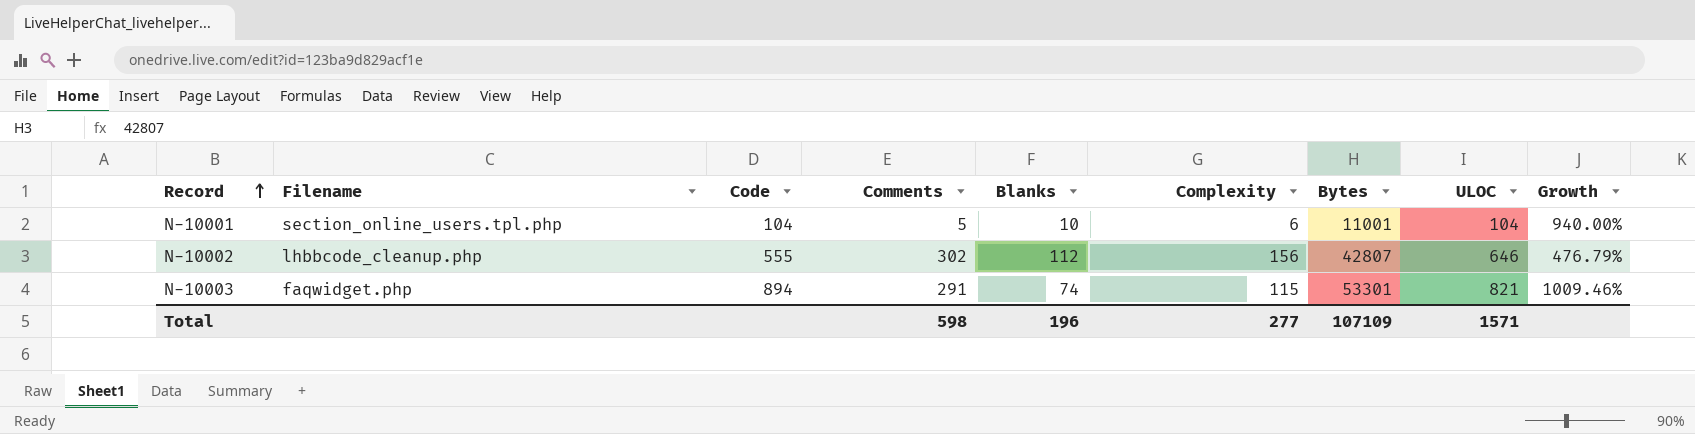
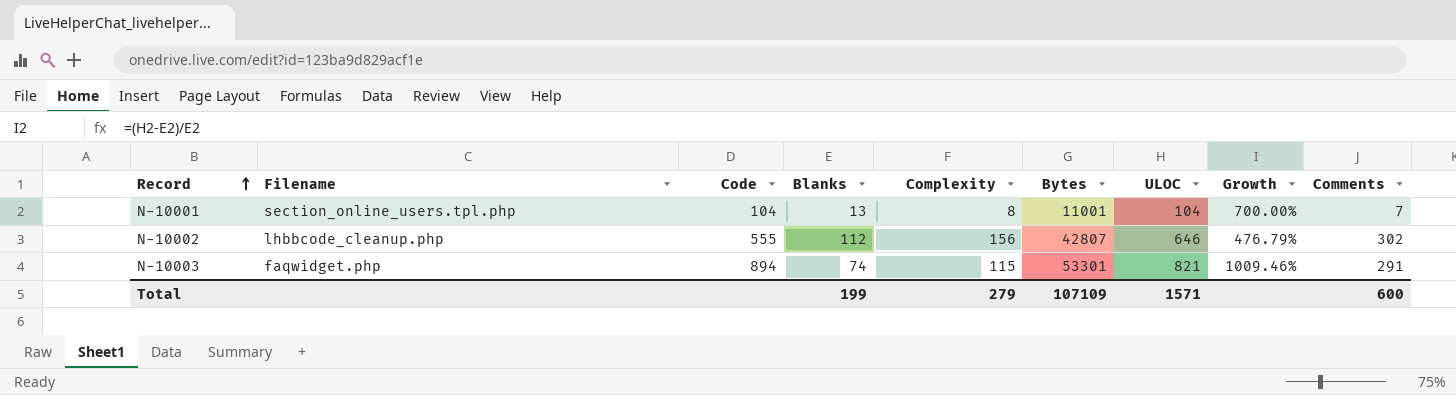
column Comments | position: 4 -> 9
N-10001 | Blanks: 10 -> 13
N-10001 | Complexity: 6 -> 8
N-10001 | Growth: 940.00% -> 700.00%
N-10001 | Comments: 5 -> 7
Total | Blanks: 196 -> 199
Total | Complexity: 277 -> 279
Total | Comments: 598 -> 600

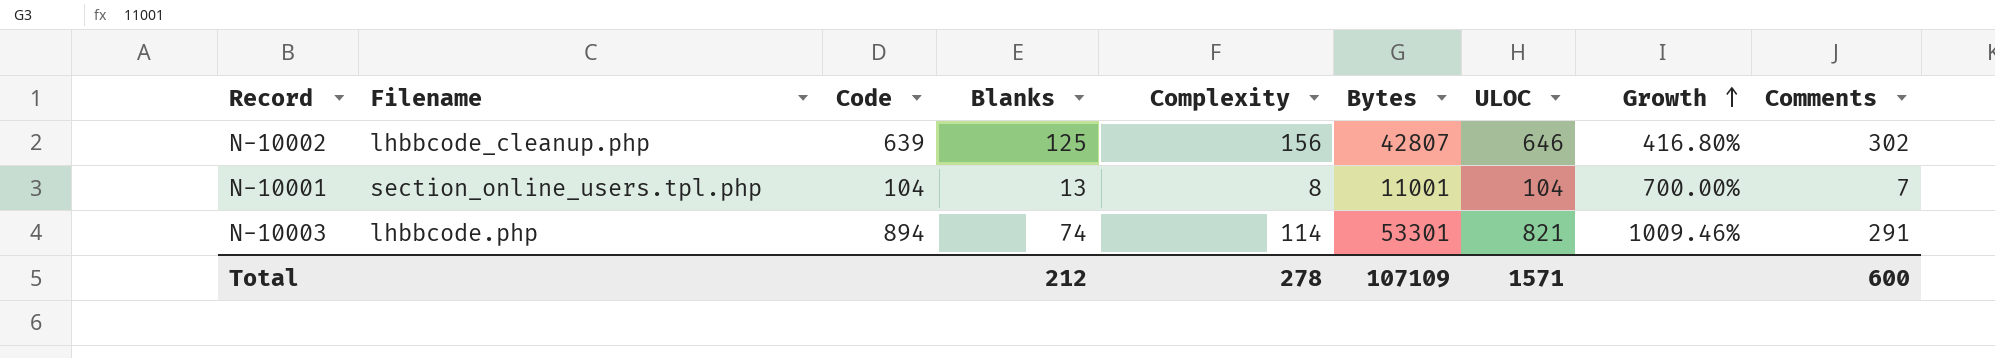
row order: Record ascending -> Growth ascending
N-10002 | Code: 555 -> 639
N-10002 | Blanks: 112 -> 125
N-10002 | Growth: 476.79% -> 416.80%
N-10003 | Filename: faqwidget.php -> lhbbcode.php
N-10003 | Complexity: 115 -> 114
Total | Blanks: 199 -> 212
Total | Complexity: 279 -> 278

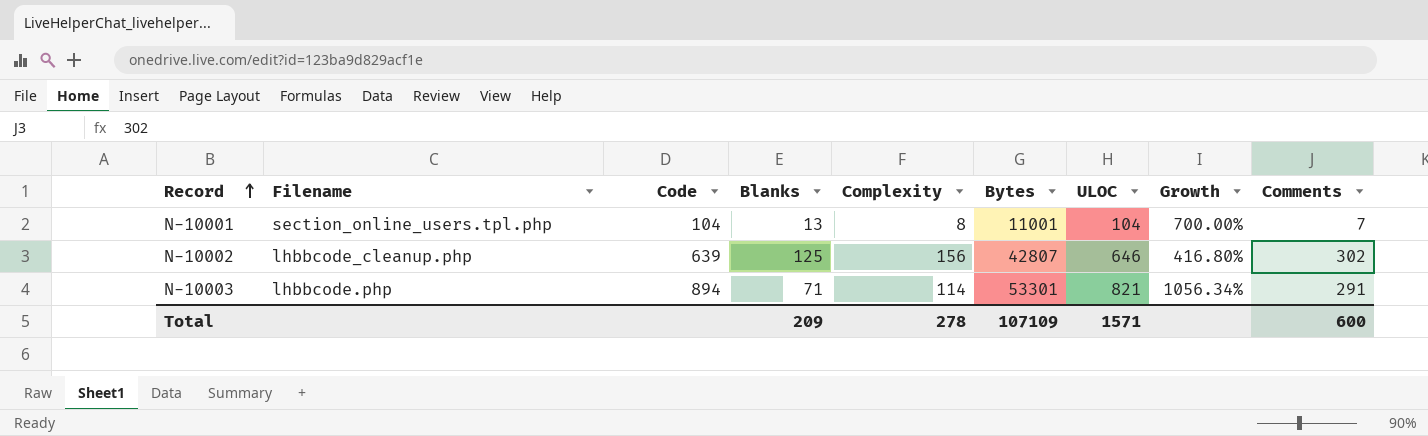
row order: Growth ascending -> Record ascending
N-10003 | Blanks: 74 -> 71
N-10003 | Growth: 1009.46% -> 1056.34%
Total | Blanks: 212 -> 209

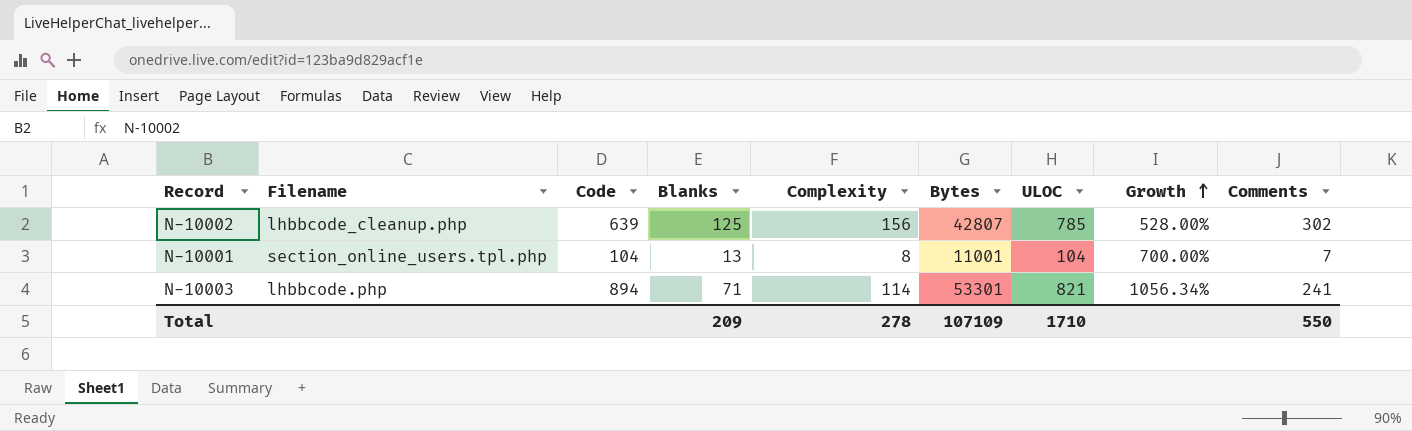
row order: Record ascending -> Growth ascending
N-10002 | ULOC: 646 -> 785
N-10002 | Growth: 416.80% -> 528.00%
N-10003 | Comments: 291 -> 241
Total | ULOC: 1571 -> 1710
Total | Comments: 600 -> 550

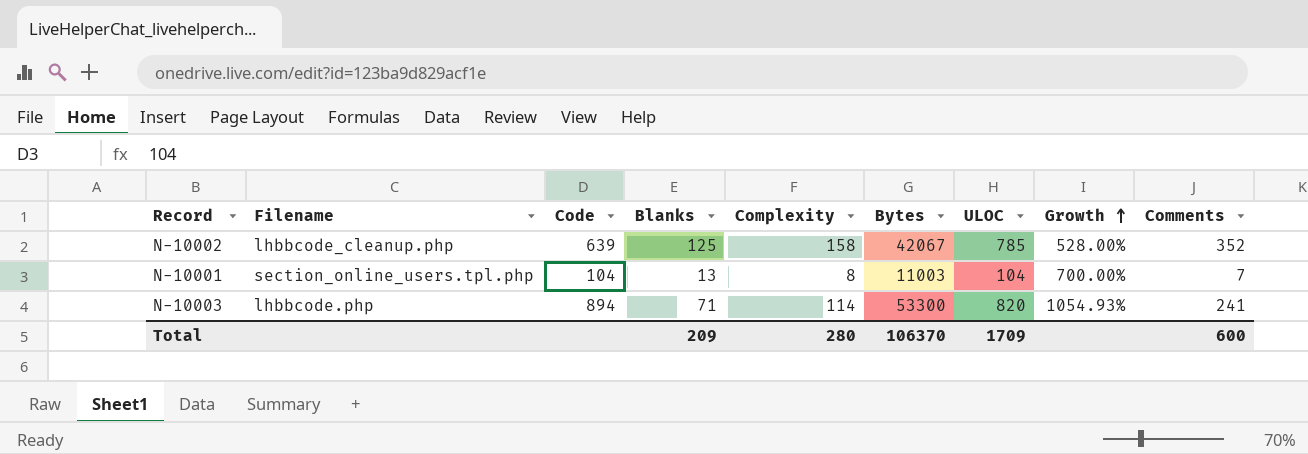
N-10002 | Complexity: 156 -> 158
N-10002 | Bytes: 42807 -> 42067
N-10002 | Comments: 302 -> 352
N-10001 | Bytes: 11001 -> 11003
N-10003 | Bytes: 53301 -> 53300
N-10003 | ULOC: 821 -> 820
N-10003 | Growth: 1056.34% -> 1054.93%
Total | Complexity: 278 -> 280
Total | Bytes: 107109 -> 106370
Total | ULOC: 1710 -> 1709
Total | Comments: 550 -> 600

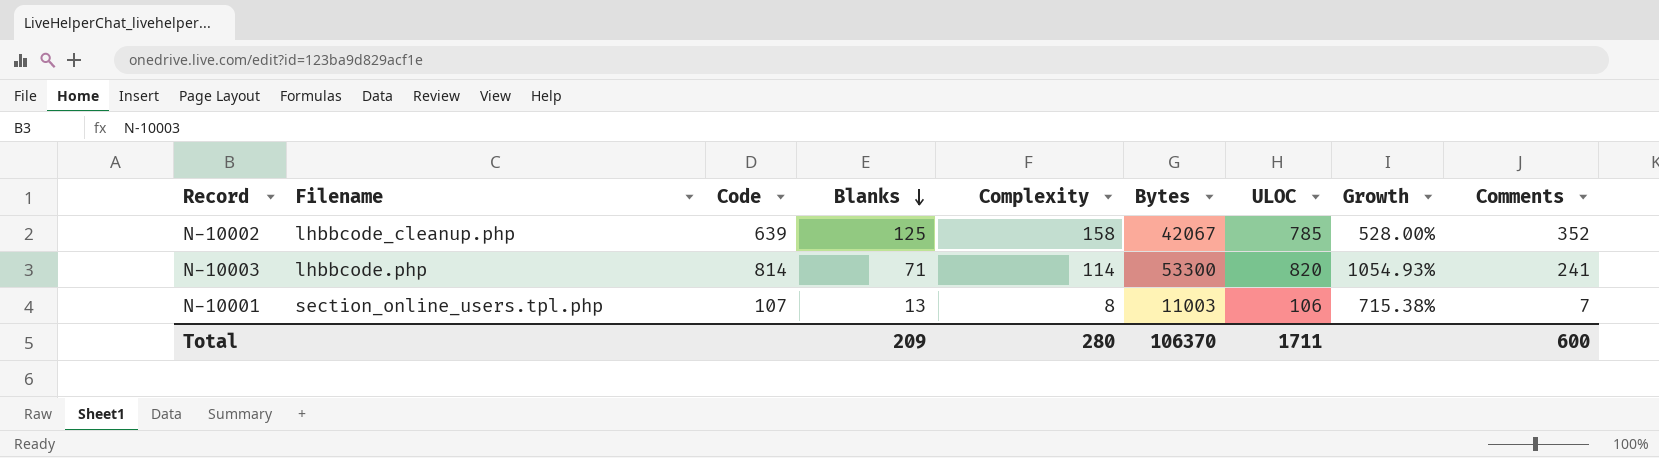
row order: Growth ascending -> Blanks descending
N-10003 | Code: 894 -> 814
N-10001 | Code: 104 -> 107
N-10001 | ULOC: 104 -> 106
N-10001 | Growth: 700.00% -> 715.38%
Total | ULOC: 1709 -> 1711

